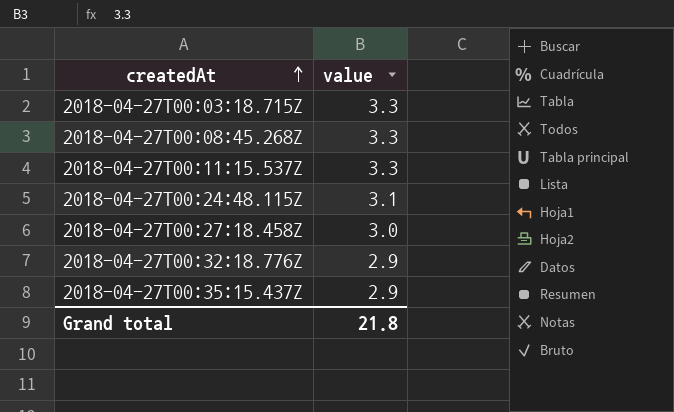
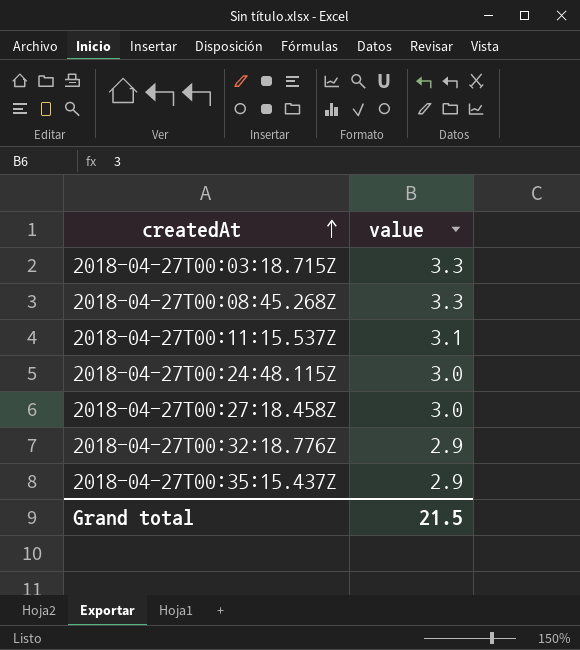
2018-04-27T00:11:15.537Z | value: 3.3 -> 3.1
2018-04-27T00:24:48.115Z | value: 3.1 -> 3.0
Grand total | value: 21.8 -> 21.5

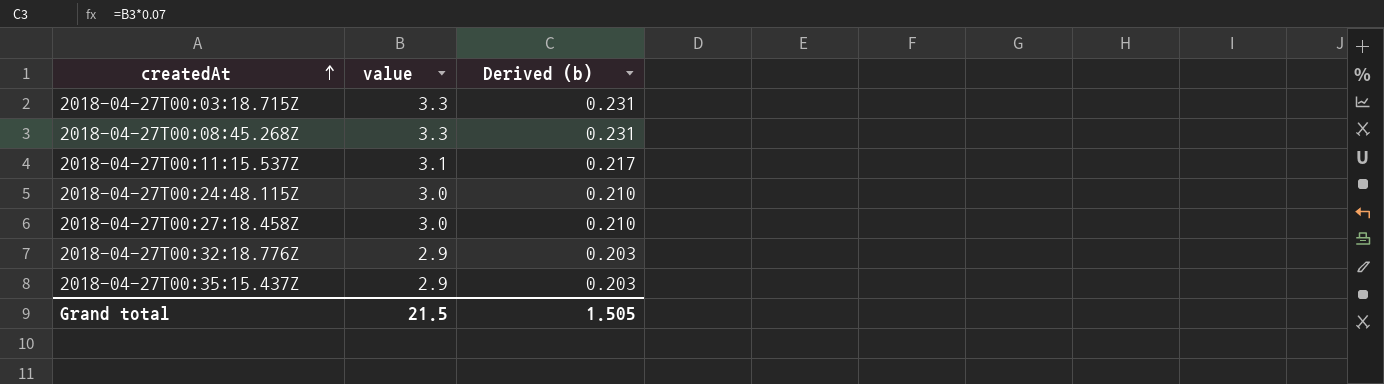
column Derived (b) | formula: none -> [value] * 0.07

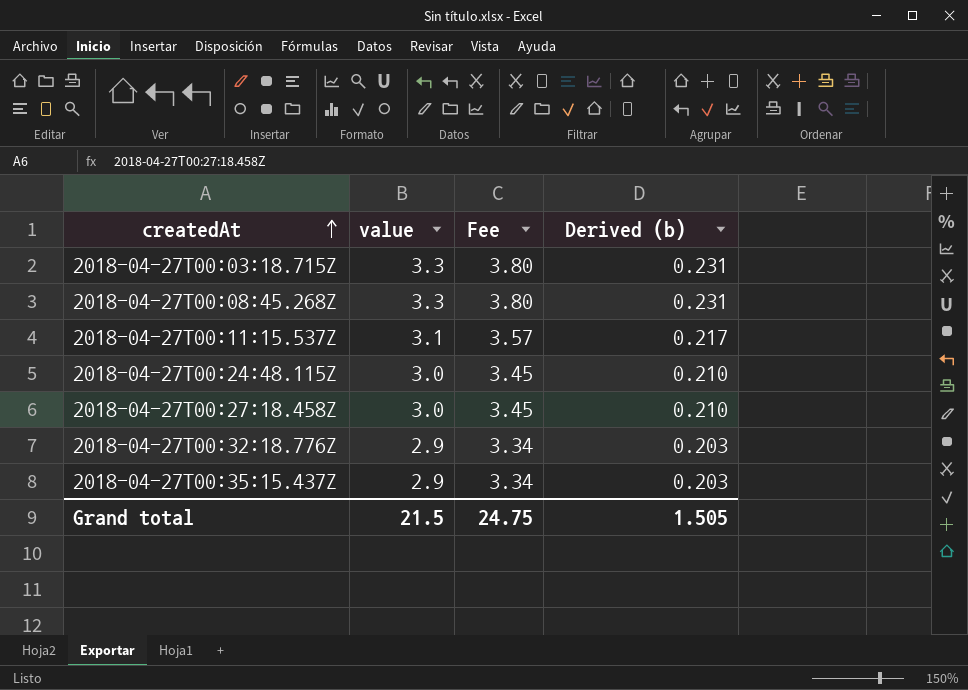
column Fee | formula: none -> [value] * 1.15

